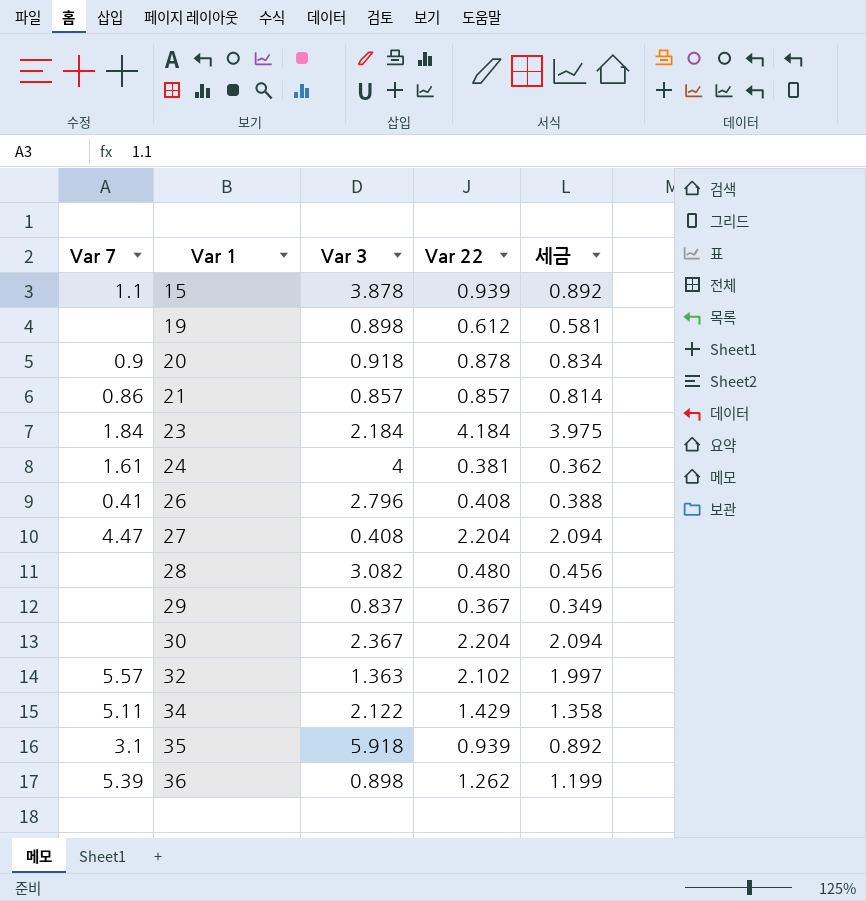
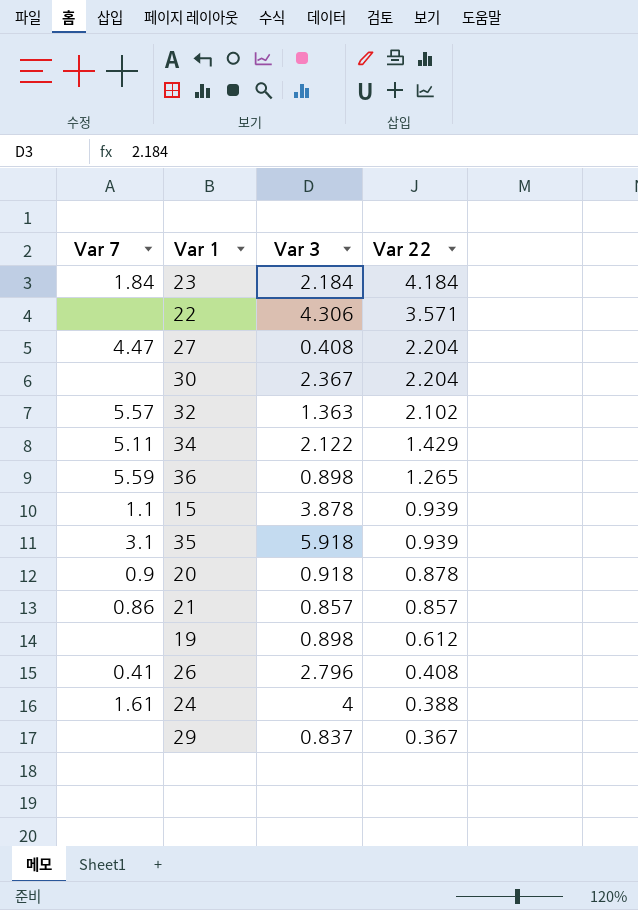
row order: Var 1 ascending -> Var 22 descending
column 세금 | formula: [Var 22] * 0.95 -> none
row 28: none | 3.082 | 0.480 | 0.456 -> none
row 22: none -> none | 4.306 | 3.571
36 | Var 7: 5.39 -> 5.59
36 | Var 22: 1.262 -> 1.265
24 | Var 22: 0.381 -> 0.388

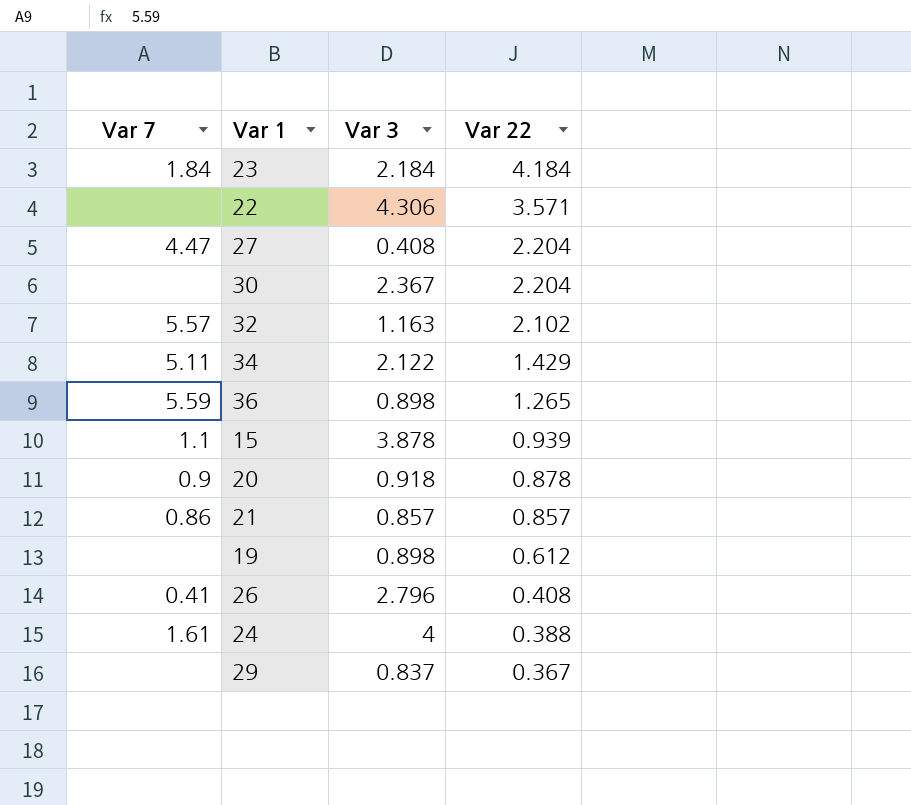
row 35: 3.1 | 5.918 | 0.939 -> none
32 | Var 3: 1.363 -> 1.163

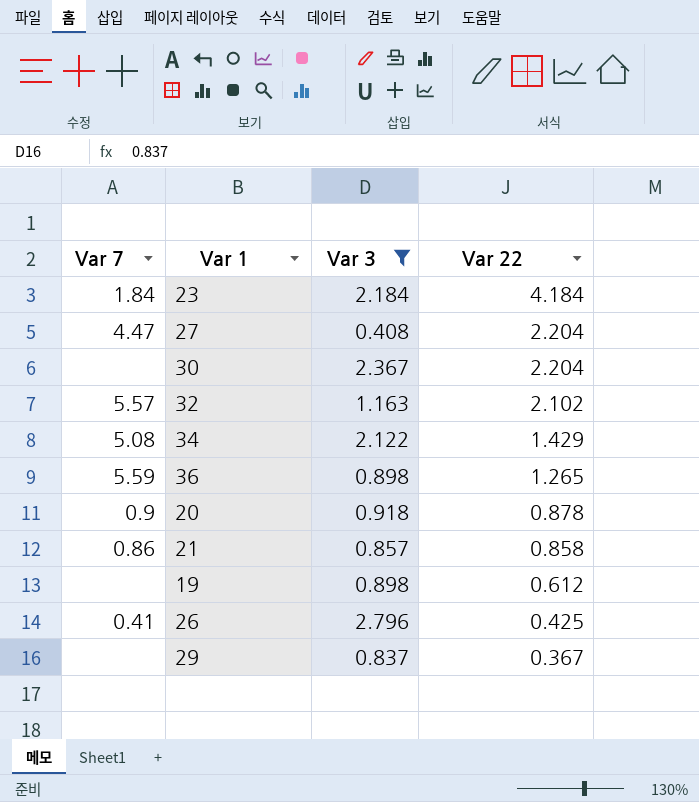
filter: none -> Var 3 <= 2.796
34 | Var 7: 5.11 -> 5.08
21 | Var 22: 0.857 -> 0.858
26 | Var 22: 0.408 -> 0.425

